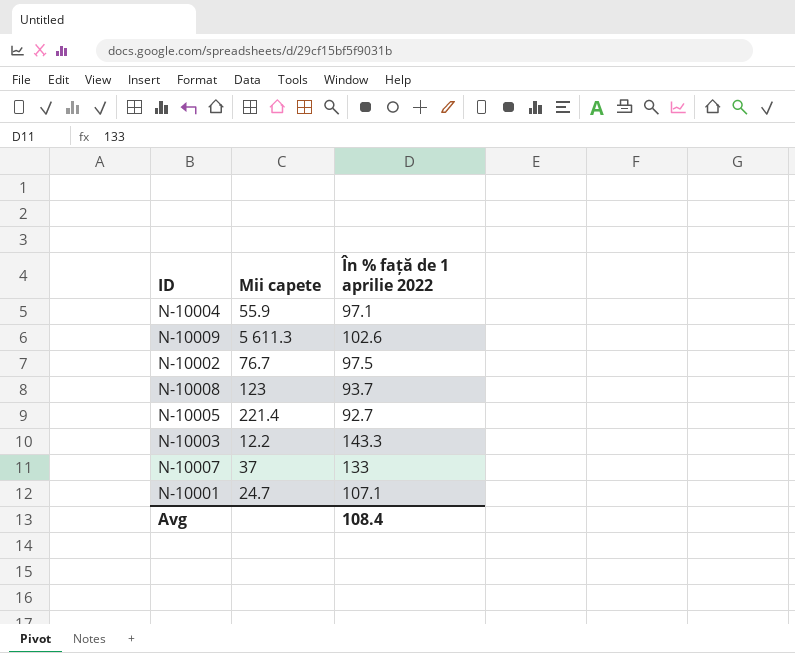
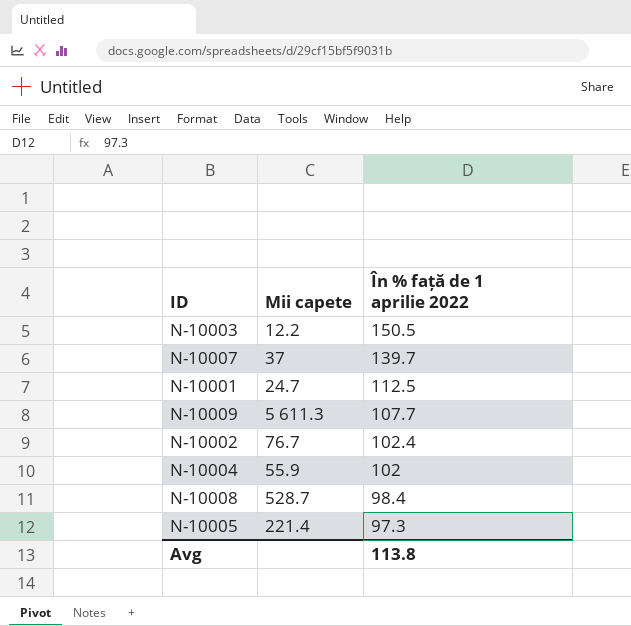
row order: none -> În % față de 1 aprilie 2022 descending
N-10003 | În % față de 1 aprilie 2022: 143.3 -> 150.5
N-10007 | În % față de 1 aprilie 2022: 133 -> 139.7
N-10001 | În % față de 1 aprilie 2022: 107.1 -> 112.5
N-10009 | În % față de 1 aprilie 2022: 102.6 -> 107.7
N-10002 | În % față de 1 aprilie 2022: 97.5 -> 102.4
N-10004 | În % față de 1 aprilie 2022: 97.1 -> 102
N-10008 | Mii capete: 123 -> 528.7
N-10008 | În % față de 1 aprilie 2022: 93.7 -> 98.4
N-10005 | În % față de 1 aprilie 2022: 92.7 -> 97.3
Avg | În % față de 1 aprilie 2022: 108.4 -> 113.8

